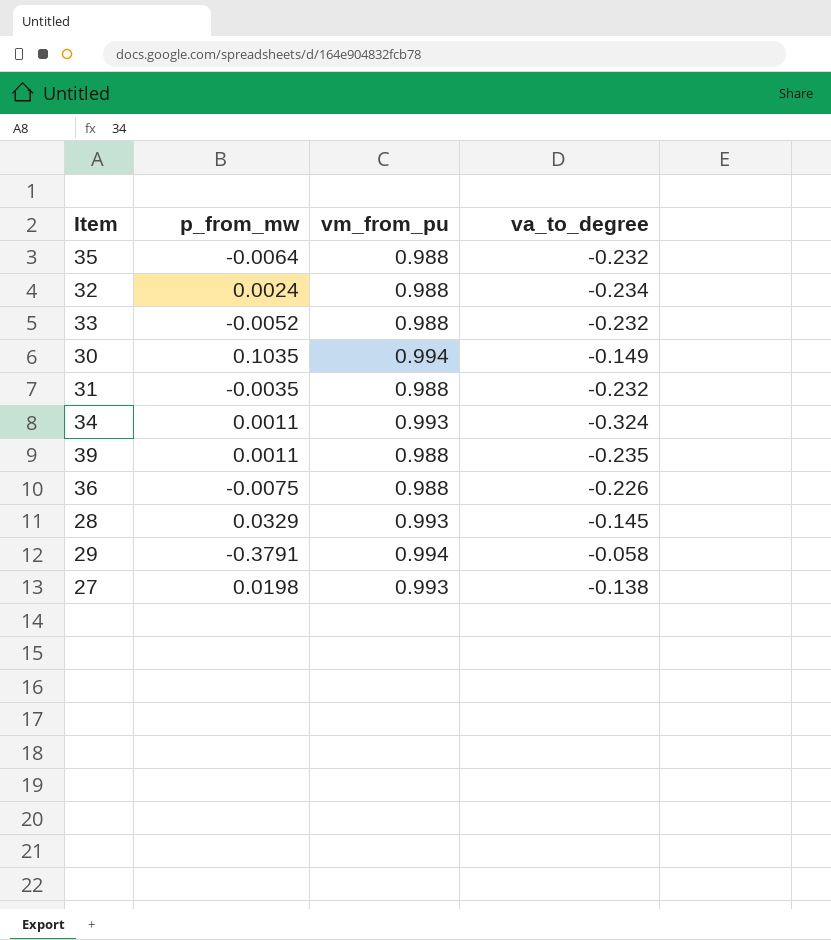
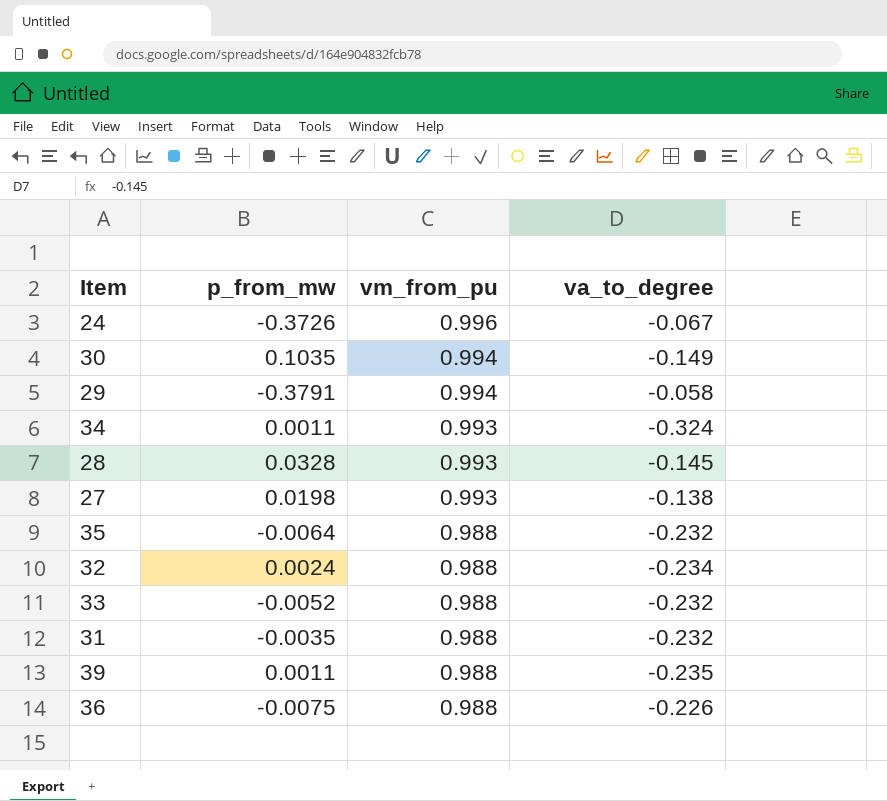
row order: none -> vm_from_pu descending
row 24: none -> -0.3726 | 0.996 | -0.067
28 | p_from_mw: 0.0329 -> 0.0328

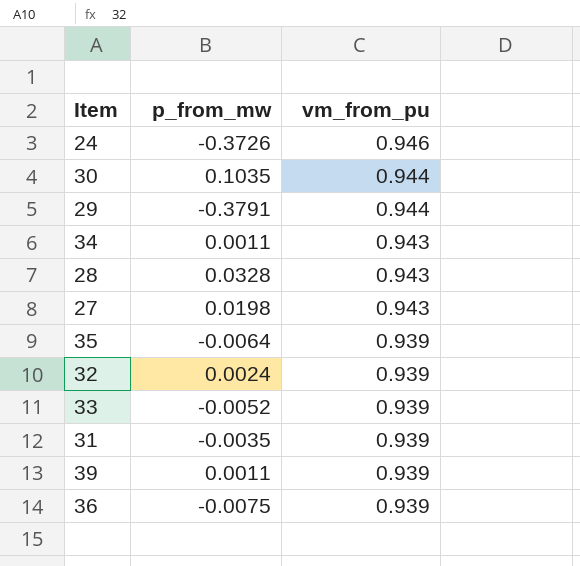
column va_to_degree | position: 4 -> none
24 | vm_from_pu: 0.996 -> 0.946
30 | vm_from_pu: 0.994 -> 0.944
29 | vm_from_pu: 0.994 -> 0.944
34 | vm_from_pu: 0.993 -> 0.943
28 | vm_from_pu: 0.993 -> 0.943
27 | vm_from_pu: 0.993 -> 0.943
35 | vm_from_pu: 0.988 -> 0.939
32 | vm_from_pu: 0.988 -> 0.939
33 | vm_from_pu: 0.988 -> 0.939
31 | vm_from_pu: 0.988 -> 0.939
39 | vm_from_pu: 0.988 -> 0.939
36 | vm_from_pu: 0.988 -> 0.939

